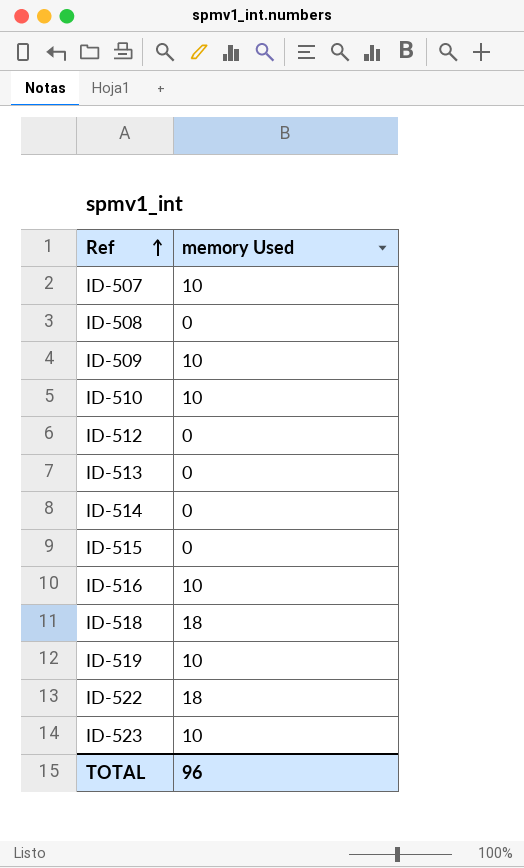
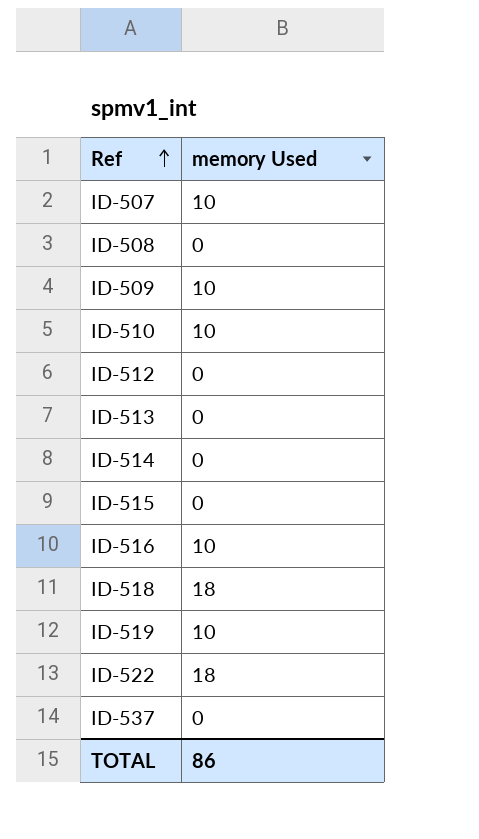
row ID-523: 10 -> none
row ID-537: none -> 0
TOTAL | memory Used: 96 -> 86

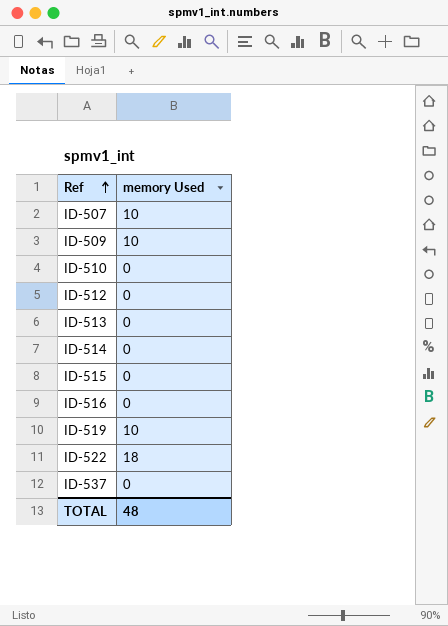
row ID-508: 0 -> none
row ID-518: 18 -> none
ID-510 | memory Used: 10 -> 0
ID-516 | memory Used: 10 -> 0
TOTAL | memory Used: 86 -> 48

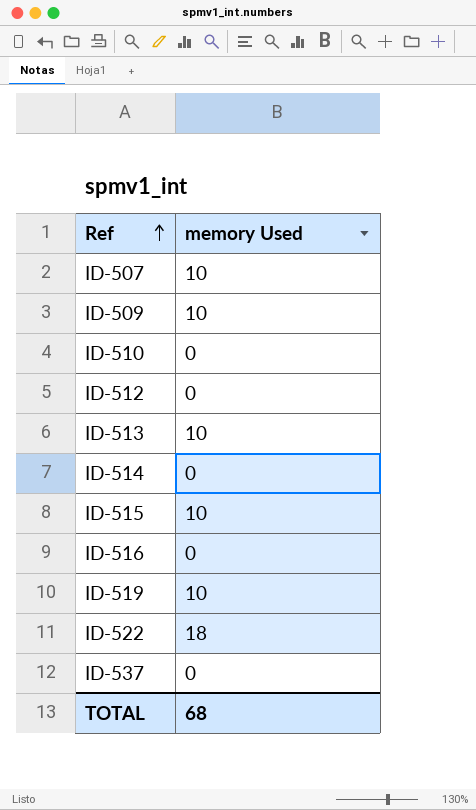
ID-513 | memory Used: 0 -> 10
ID-515 | memory Used: 0 -> 10
TOTAL | memory Used: 48 -> 68

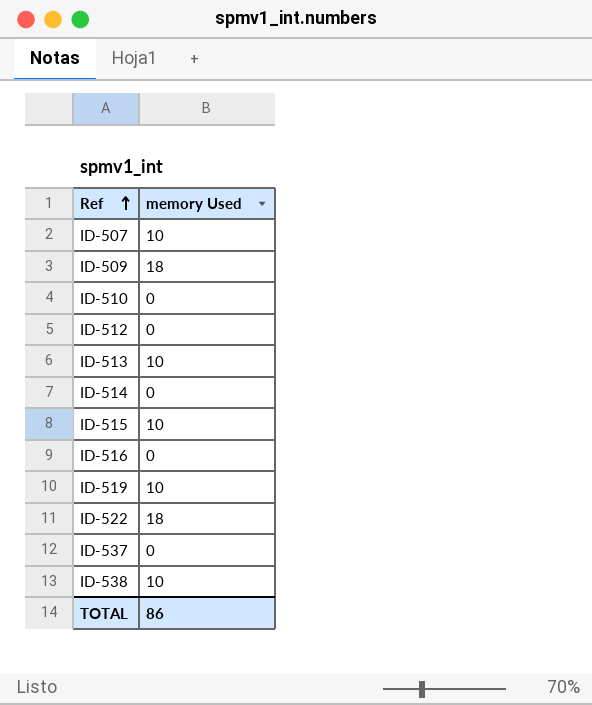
ID-509 | memory Used: 10 -> 18
row ID-538: none -> 10
TOTAL | memory Used: 68 -> 86

